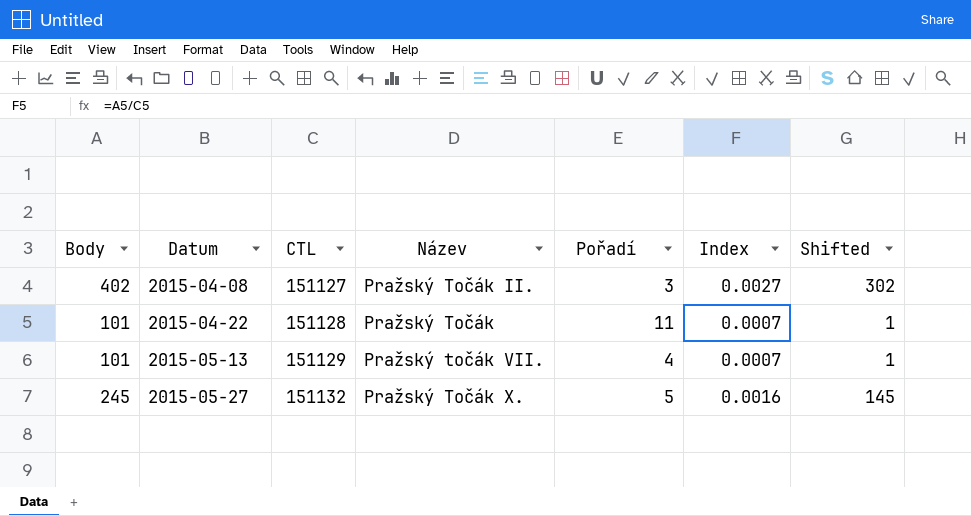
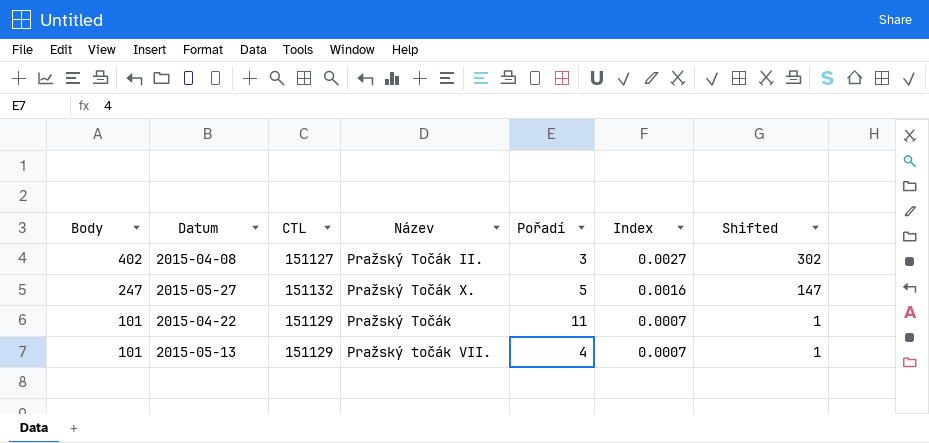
row order: Datum ascending -> Body descending
2015-05-27 | Body: 245 -> 247
2015-05-27 | Shifted: 145 -> 147
2015-04-22 | CTL: 151128 -> 151129

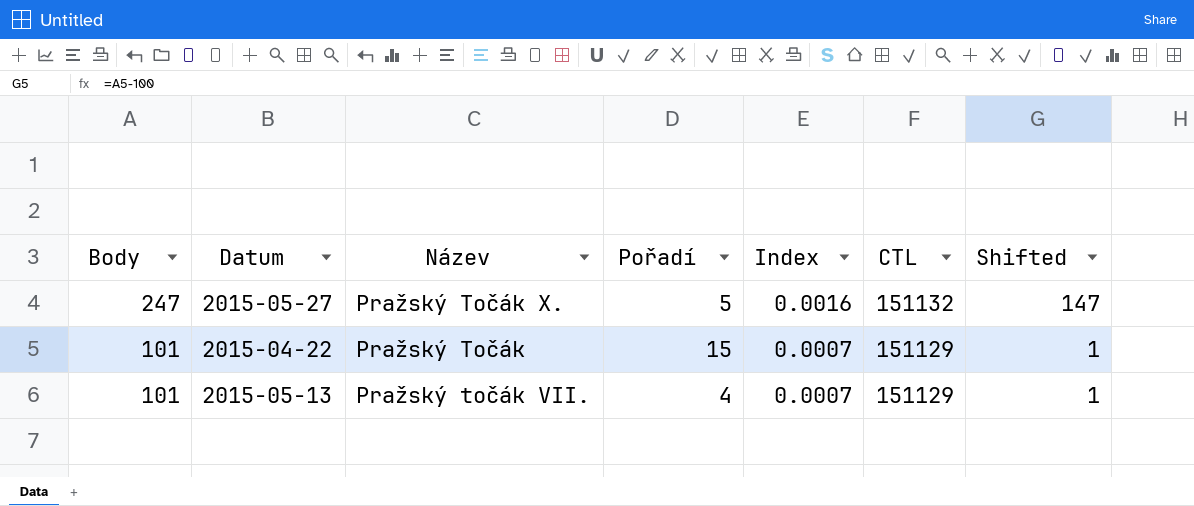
column CTL | position: 3 -> 6
row 2015-04-08: 402 | 151127 | Pražský Točák II. | 3 | 0.0027 | 302 -> none
2015-04-22 | Pořadí: 11 -> 15

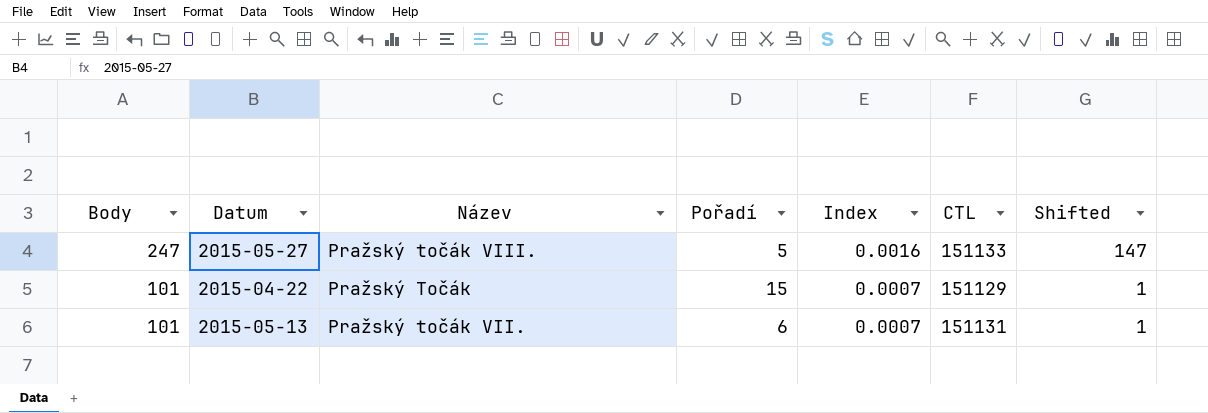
2015-05-27 | Název: Pražský Točák X. -> Pražský točák VIII.
2015-05-27 | CTL: 151132 -> 151133
2015-05-13 | Pořadí: 4 -> 6
2015-05-13 | CTL: 151129 -> 151131

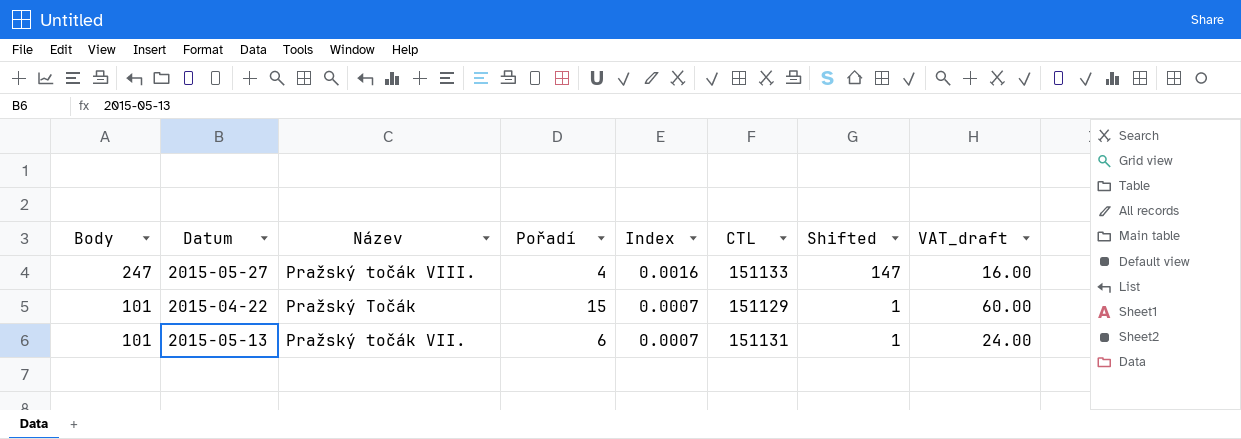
column VAT_draft | formula: none -> [Pořadí] * 4
2015-05-27 | Pořadí: 5 -> 4

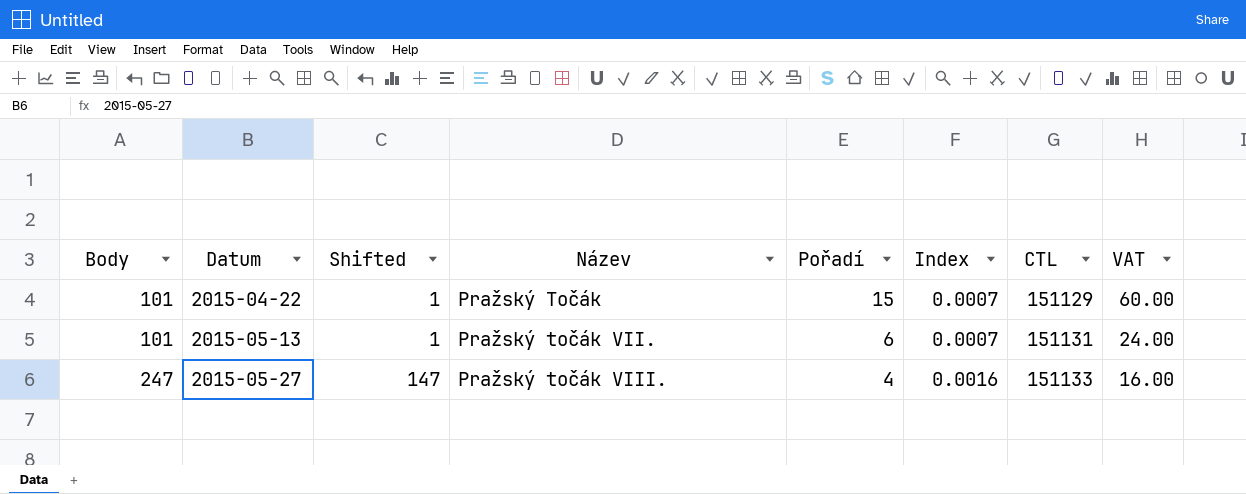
row order: Body descending -> Body ascending
column Shifted | position: 7 -> 3
column name: VAT_draft -> VAT

